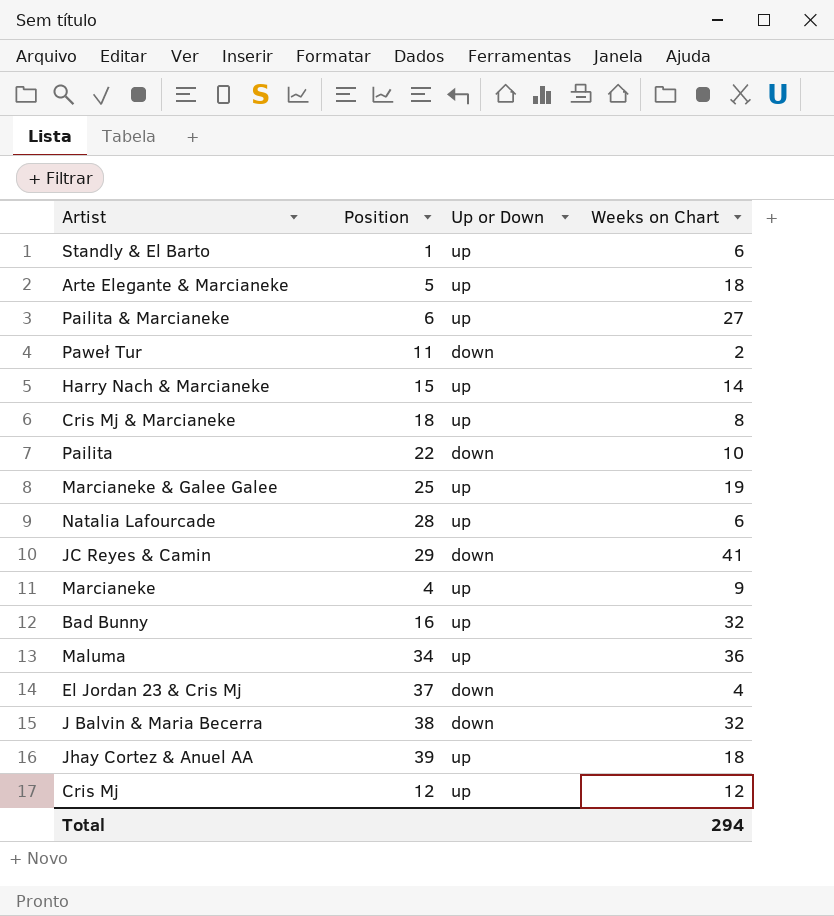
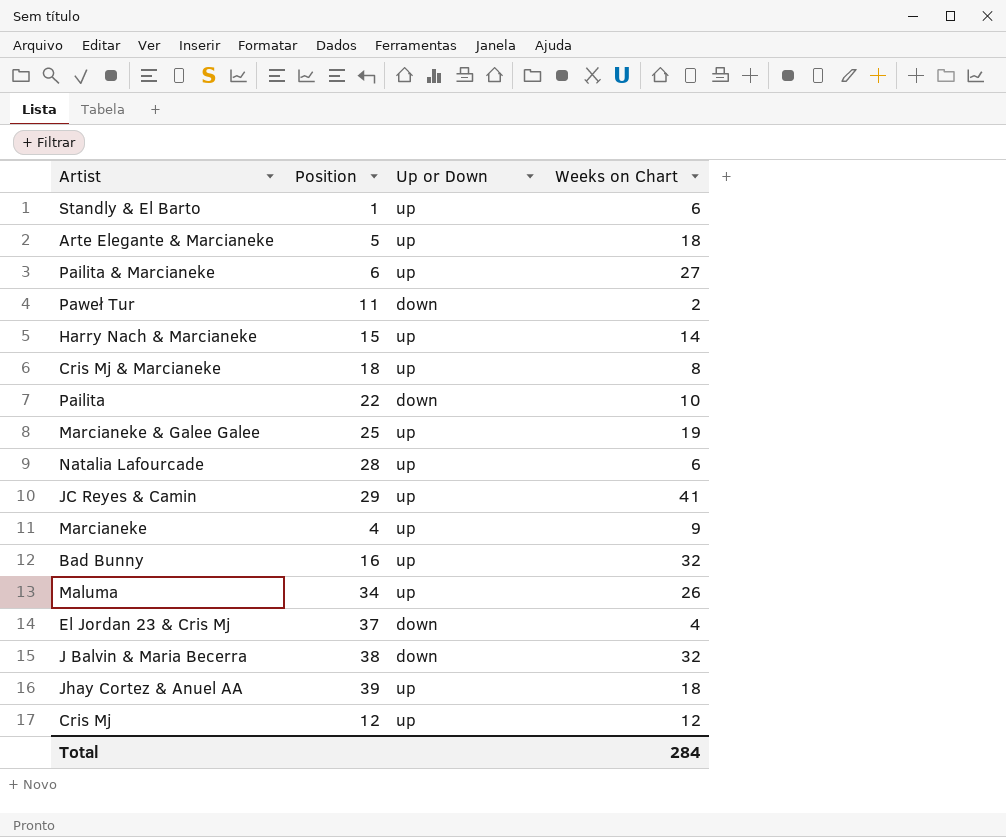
JC Reyes & Camin | Up or Down: down -> up
Maluma | Weeks on Chart: 36 -> 26
Total | Weeks on Chart: 294 -> 284

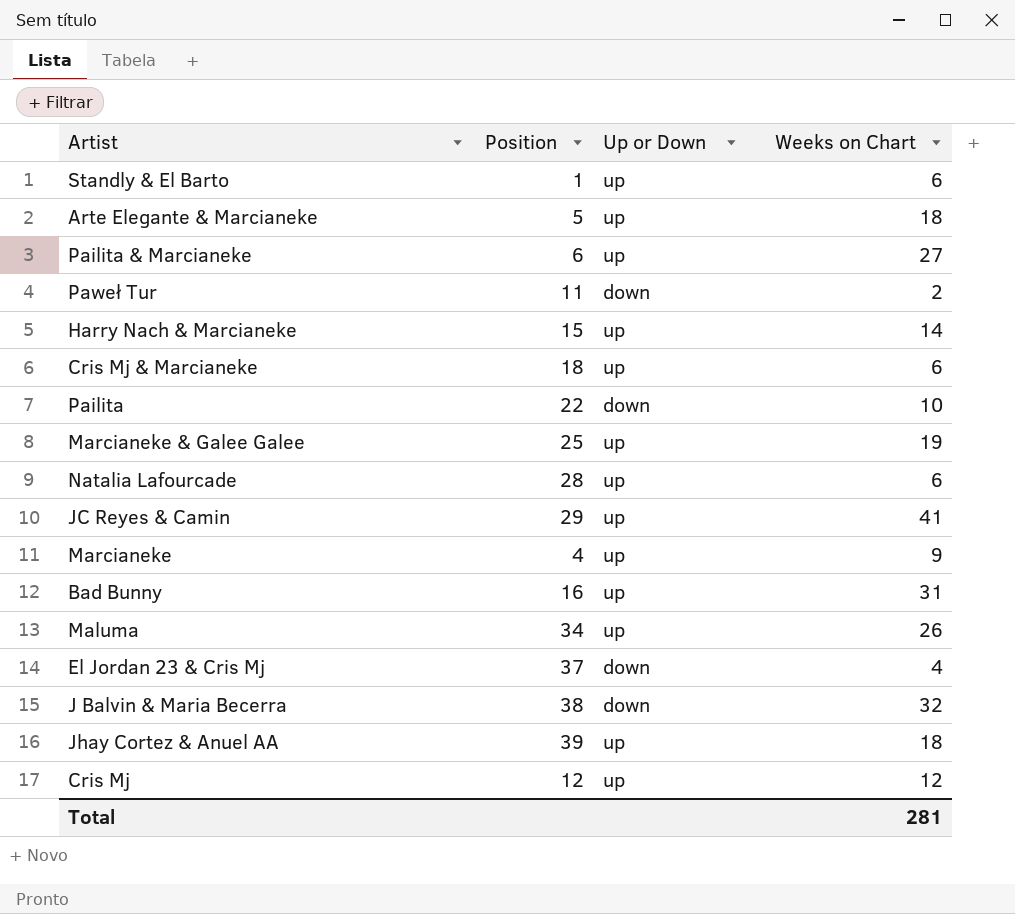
Cris Mj & Marcianeke | Weeks on Chart: 8 -> 6
Bad Bunny | Weeks on Chart: 32 -> 31
Total | Weeks on Chart: 284 -> 281

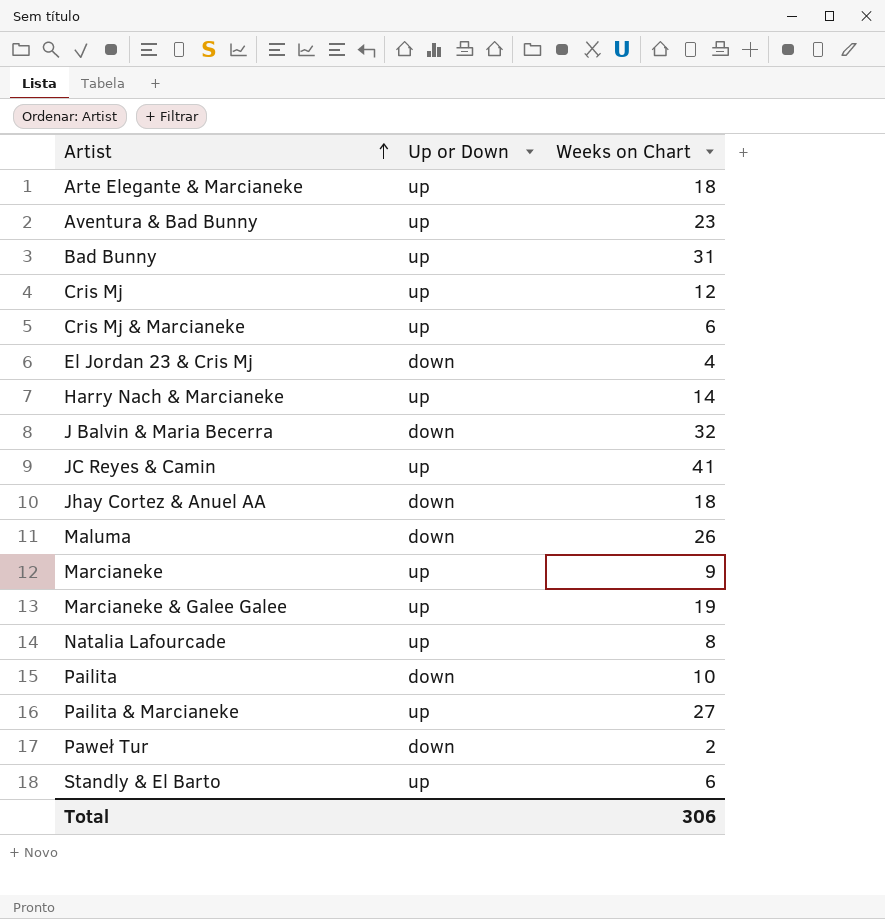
row order: none -> Artist ascending
column Position | position: 2 -> none
row Aventura & Bad Bunny: none -> up | 23
Jhay Cortez & Anuel AA | Up or Down: up -> down
Maluma | Up or Down: up -> down
Natalia Lafourcade | Weeks on Chart: 6 -> 8
Total | Weeks on Chart: 281 -> 306

